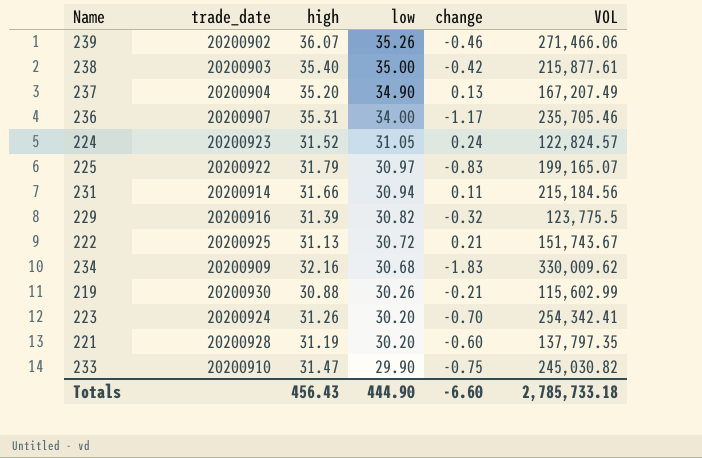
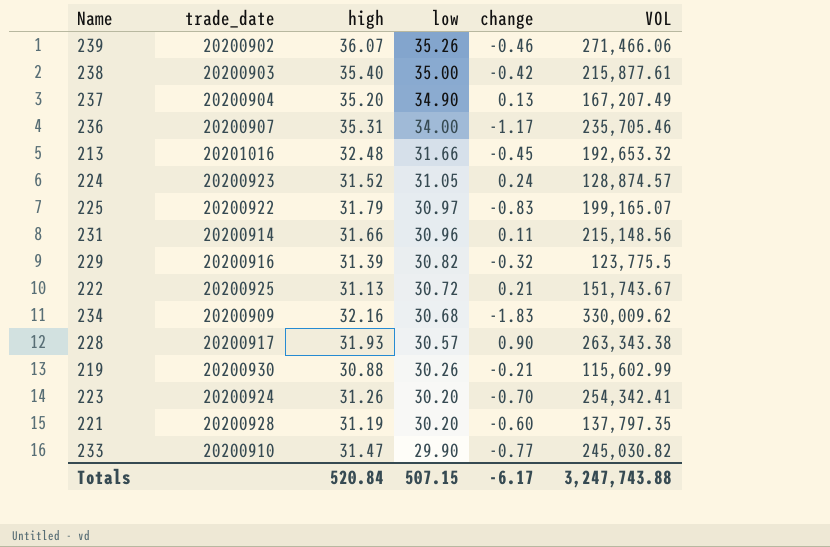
row 213: none -> 20201016 | 32.48 | 31.66 | -0.45 | 192,653.32
224 | VOL: 122,824.57 -> 128,874.57
231 | low: 30.94 -> 30.96
231 | VOL: 215,184.56 -> 215,148.56
row 228: none -> 20200917 | 31.93 | 30.57 | 0.90 | 263,343.38
233 | change: -0.75 -> -0.77
Totals | high: 456.43 -> 520.84
Totals | low: 444.90 -> 507.15
Totals | change: -6.60 -> -6.17
Totals | VOL: 2,785,733.18 -> 3,247,743.88

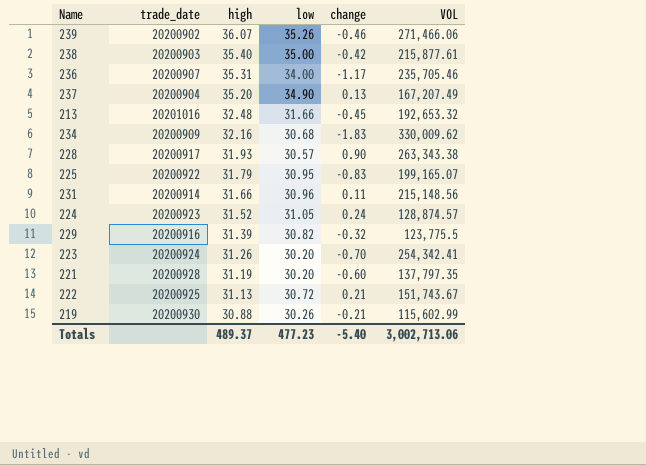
row order: low descending -> high descending
row 233: 20200910 | 31.47 | 29.90 | -0.77 | 245,030.82 -> none
225 | low: 30.97 -> 30.95
Totals | high: 520.84 -> 489.37
Totals | low: 507.15 -> 477.23
Totals | change: -6.17 -> -5.40
Totals | VOL: 3,247,743.88 -> 3,002,713.06

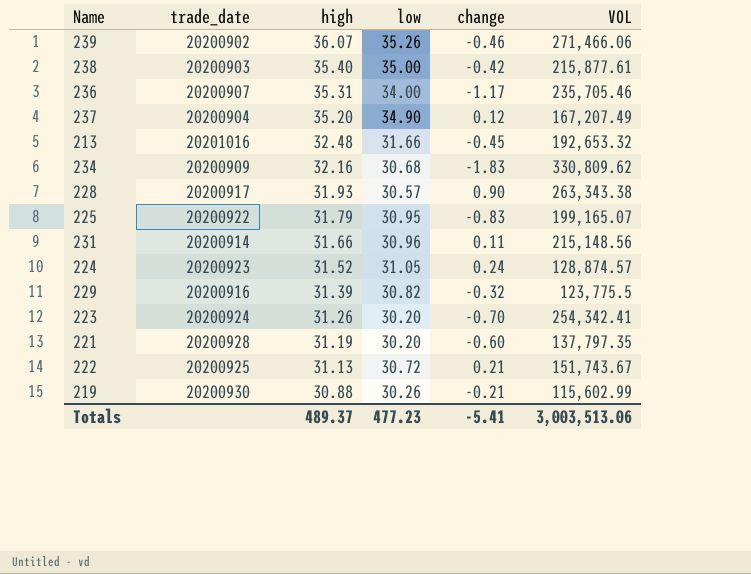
237 | change: 0.13 -> 0.12
234 | VOL: 330,009.62 -> 330,809.62
Totals | change: -5.40 -> -5.41
Totals | VOL: 3,002,713.06 -> 3,003,513.06

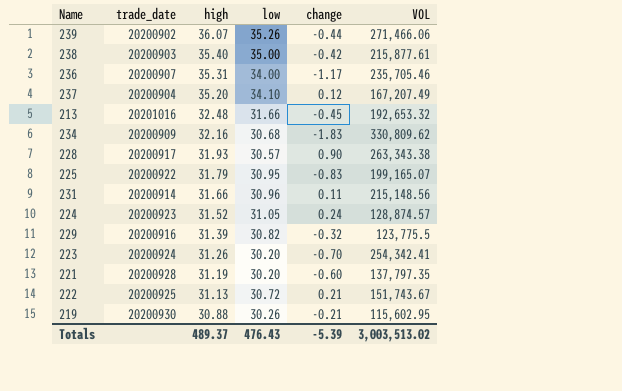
239 | change: -0.46 -> -0.44
237 | low: 34.90 -> 34.10
219 | VOL: 115,602.99 -> 115,602.95
Totals | low: 477.23 -> 476.43
Totals | change: -5.41 -> -5.39
Totals | VOL: 3,003,513.06 -> 3,003,513.02

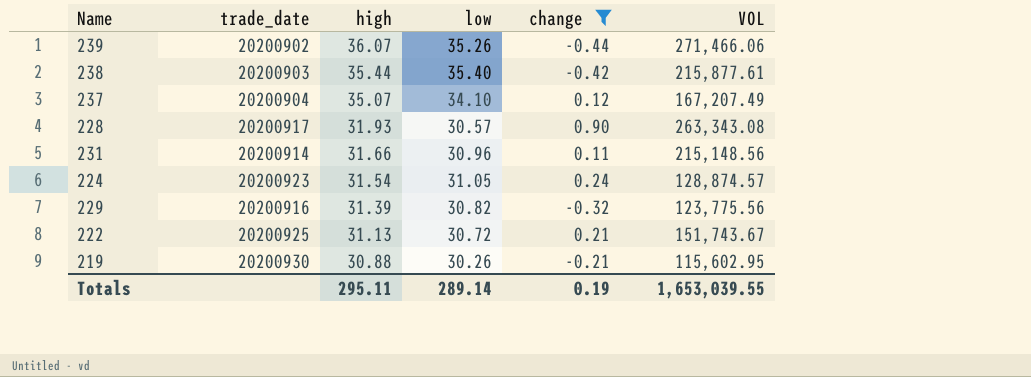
filter: none -> change >= -0.44
238 | high: 35.40 -> 35.44
238 | low: 35.00 -> 35.40
237 | high: 35.20 -> 35.07
228 | VOL: 263,343.38 -> 263,343.08
224 | high: 31.52 -> 31.54
229 | VOL: 123,775.5 -> 123,775.56
Totals | high: 489.37 -> 295.11
Totals | low: 476.43 -> 289.14
Totals | change: -5.39 -> 0.19
Totals | VOL: 3,003,513.02 -> 1,653,039.55

